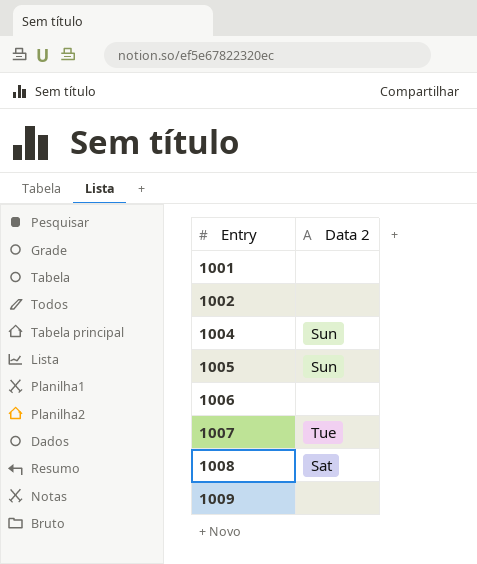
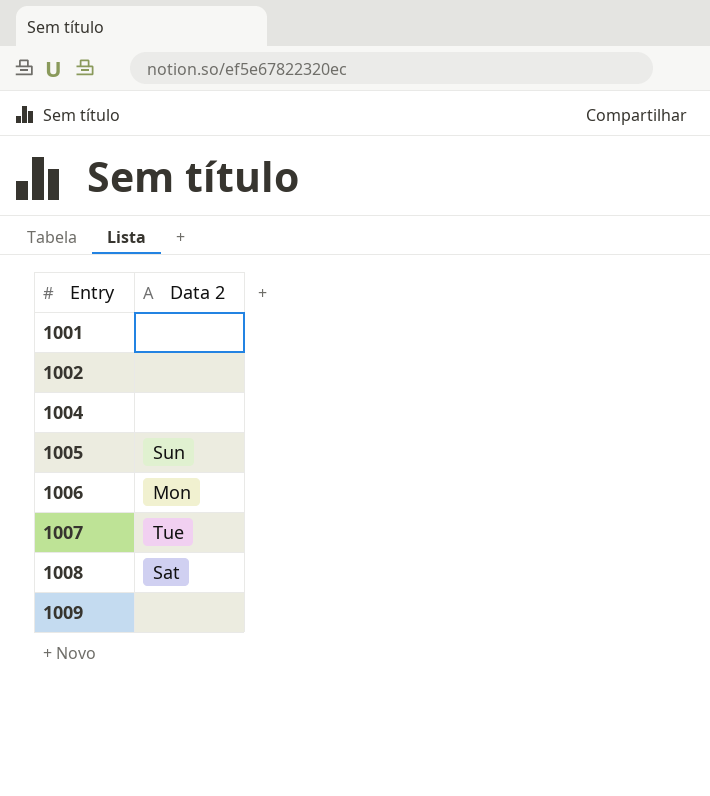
1004 | Data 2: Sun -> none
1006 | Data 2: none -> Mon

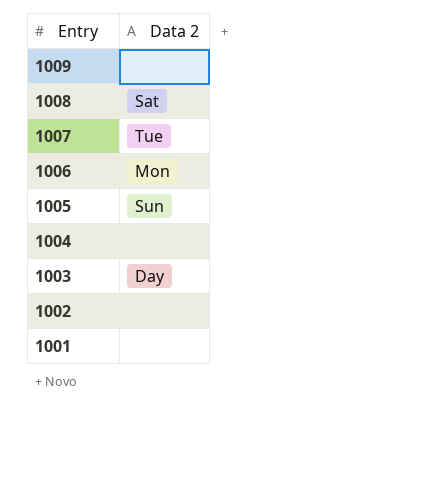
row order: Entry ascending -> Entry descending
row 1003: none -> Day

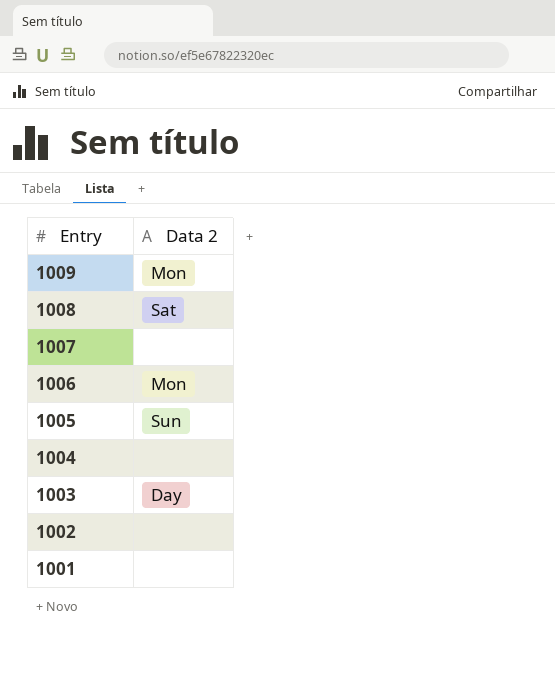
1009 | Data 2: none -> Mon
1007 | Data 2: Tue -> none

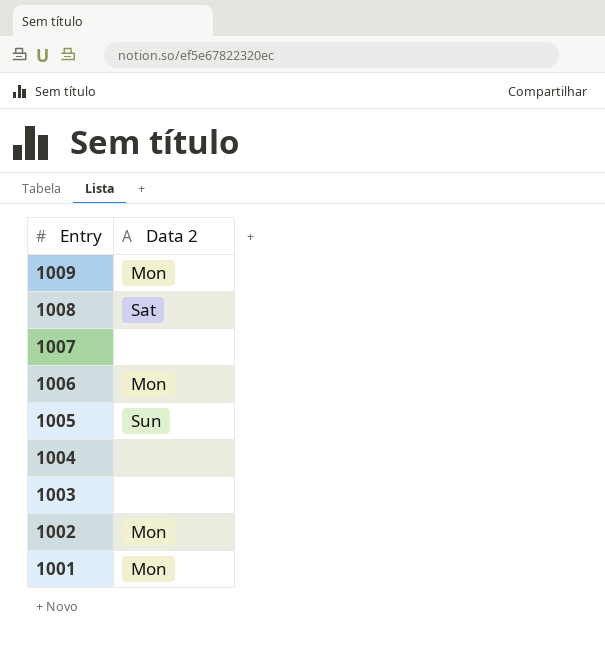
1003 | Data 2: Day -> none
1002 | Data 2: none -> Mon
1001 | Data 2: none -> Mon

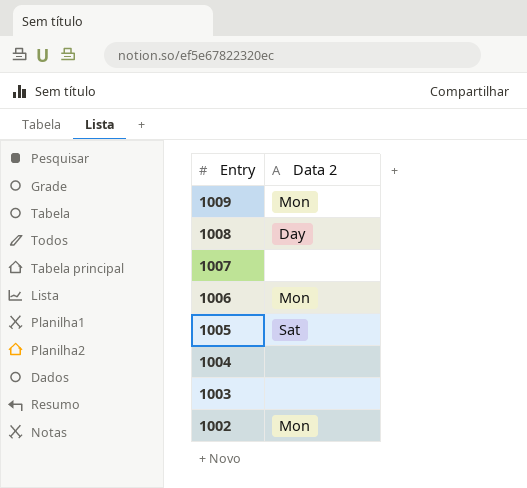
row 1001: Mon -> none
1008 | Data 2: Sat -> Day
1005 | Data 2: Sun -> Sat

